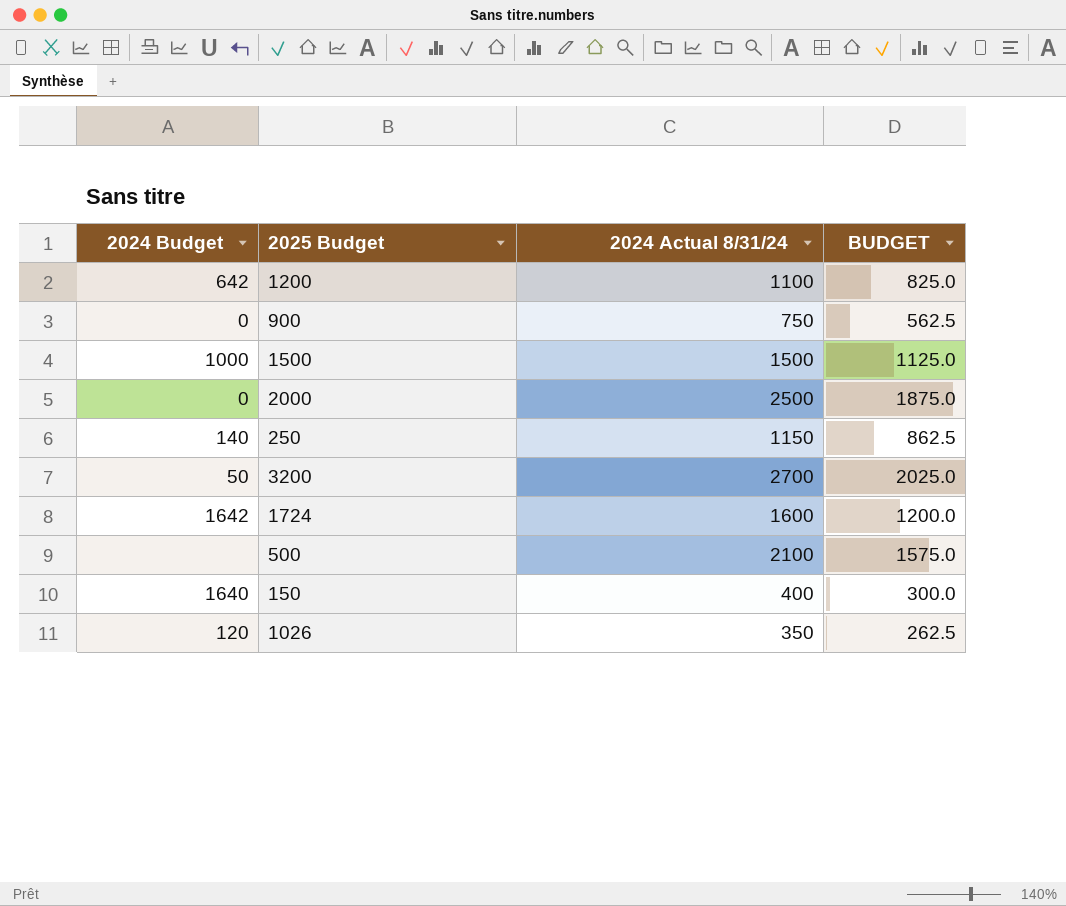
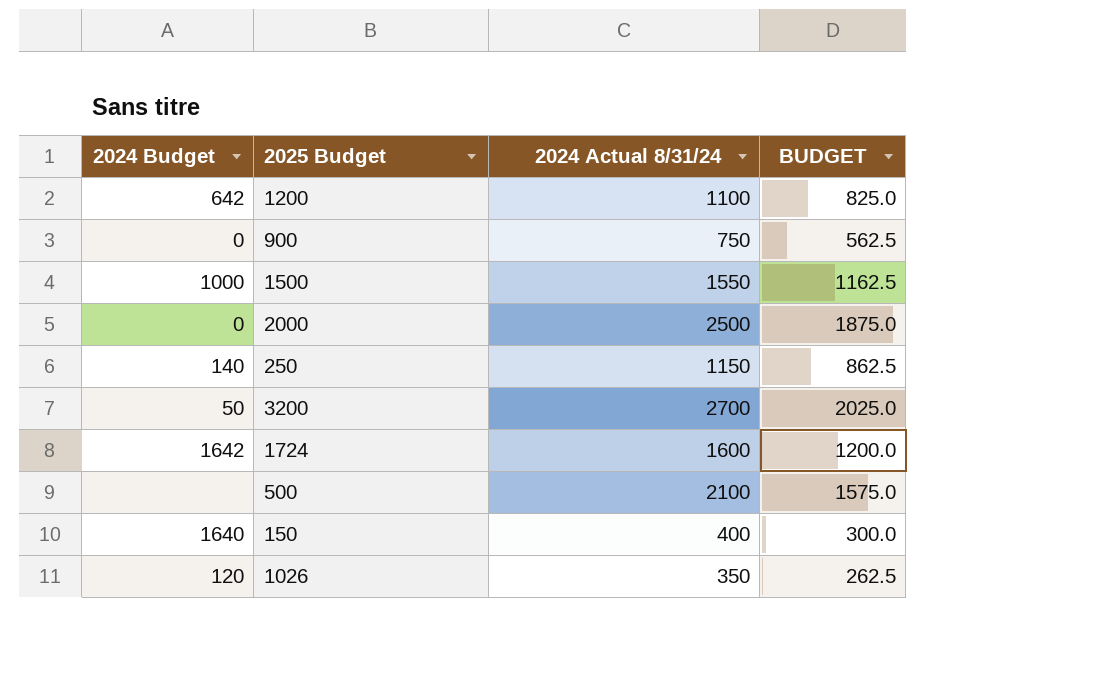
1500 | 2024 Actual 8/31/24: 1500 -> 1550
1500 | BUDGET: 1125.0 -> 1162.5

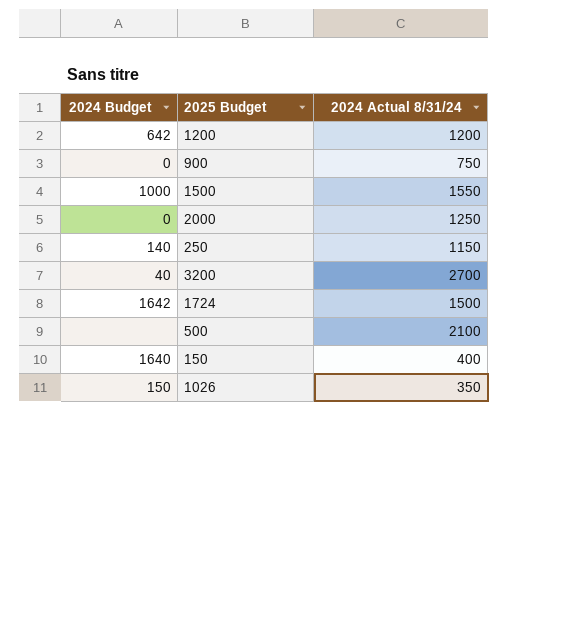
column BUDGET | formula: [2024 Actual 8/31/24] * 0.75 -> none
1200 | 2024 Actual 8/31/24: 1100 -> 1200
2000 | 2024 Actual 8/31/24: 2500 -> 1250
3200 | 2024 Budget: 50 -> 40
1724 | 2024 Actual 8/31/24: 1600 -> 1500
1026 | 2024 Budget: 120 -> 150

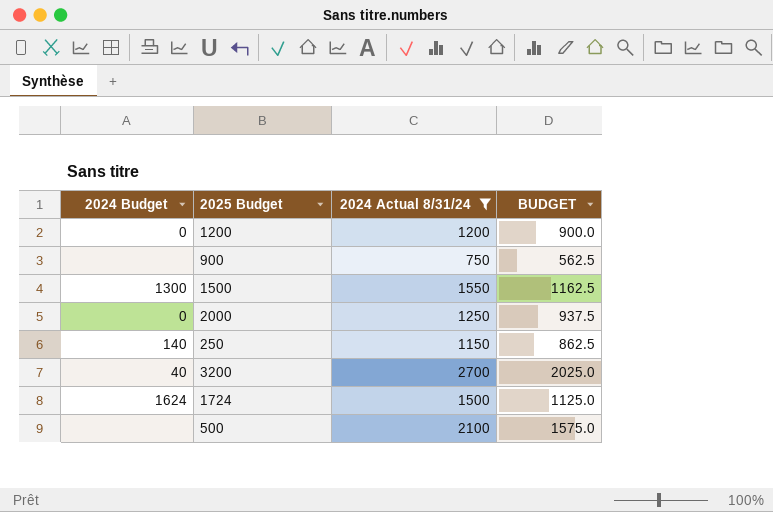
filter: none -> 2024 Actual 8/31/24 >= 750
column BUDGET | formula: none -> [2024 Actual 8/31/24] * 0.75
1200 | 2024 Budget: 642 -> 0
900 | 2024 Budget: 0 -> none
1500 | 2024 Budget: 1000 -> 1300
1724 | 2024 Budget: 1642 -> 1624

